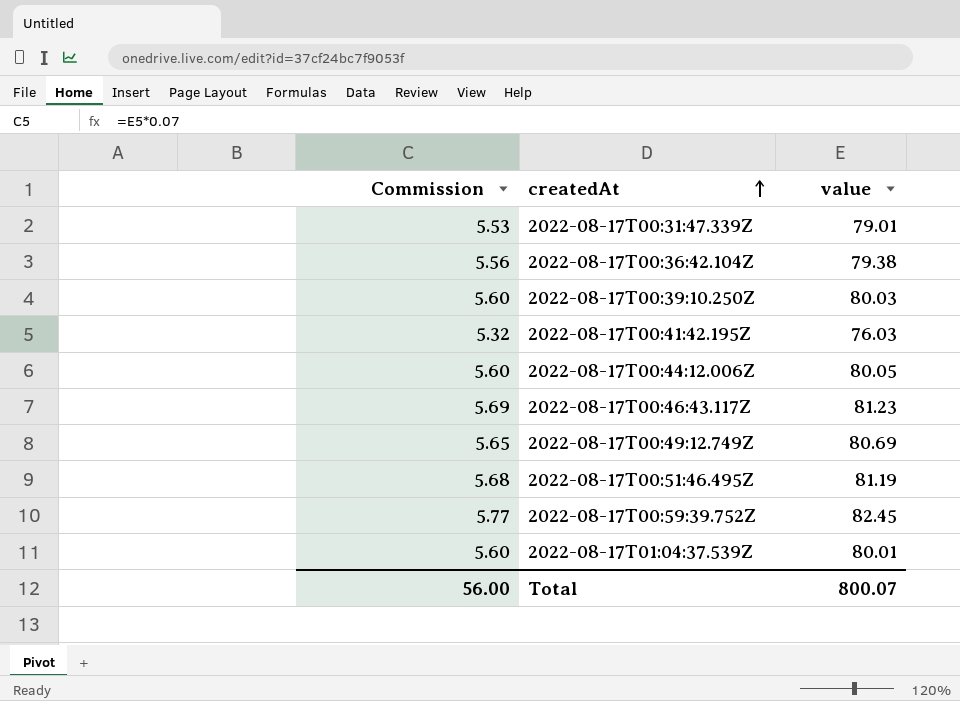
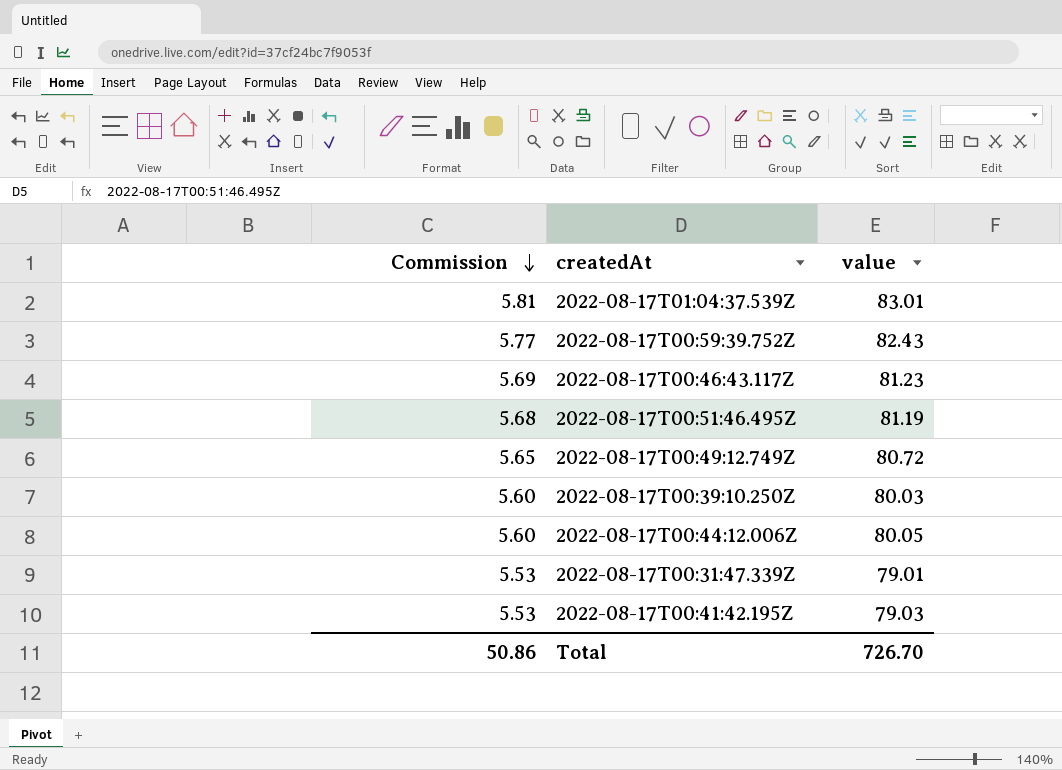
row order: createdAt ascending -> Commission descending
row 2022-08-17T00:36:42.104Z: 5.56 | 79.38 -> none
2022-08-17T01:04:37.539Z | Commission: 5.60 -> 5.81
2022-08-17T01:04:37.539Z | value: 80.01 -> 83.01
2022-08-17T00:59:39.752Z | value: 82.45 -> 82.43
2022-08-17T00:49:12.749Z | value: 80.69 -> 80.72
2022-08-17T00:41:42.195Z | Commission: 5.32 -> 5.53
2022-08-17T00:41:42.195Z | value: 76.03 -> 79.03
Total | Commission: 56.00 -> 50.86
Total | value: 800.07 -> 726.70

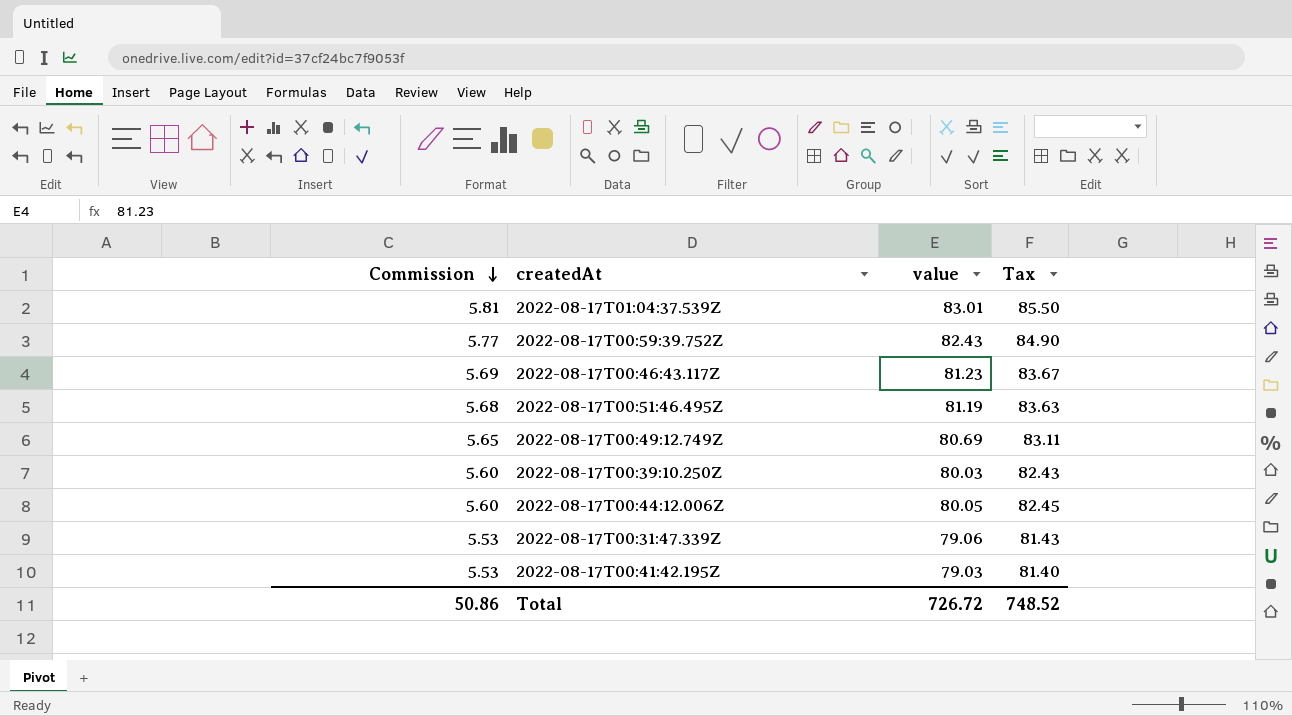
column Tax | formula: none -> [value] * 1.03
2022-08-17T00:49:12.749Z | value: 80.72 -> 80.69
2022-08-17T00:31:47.339Z | value: 79.01 -> 79.06
Total | value: 726.70 -> 726.72

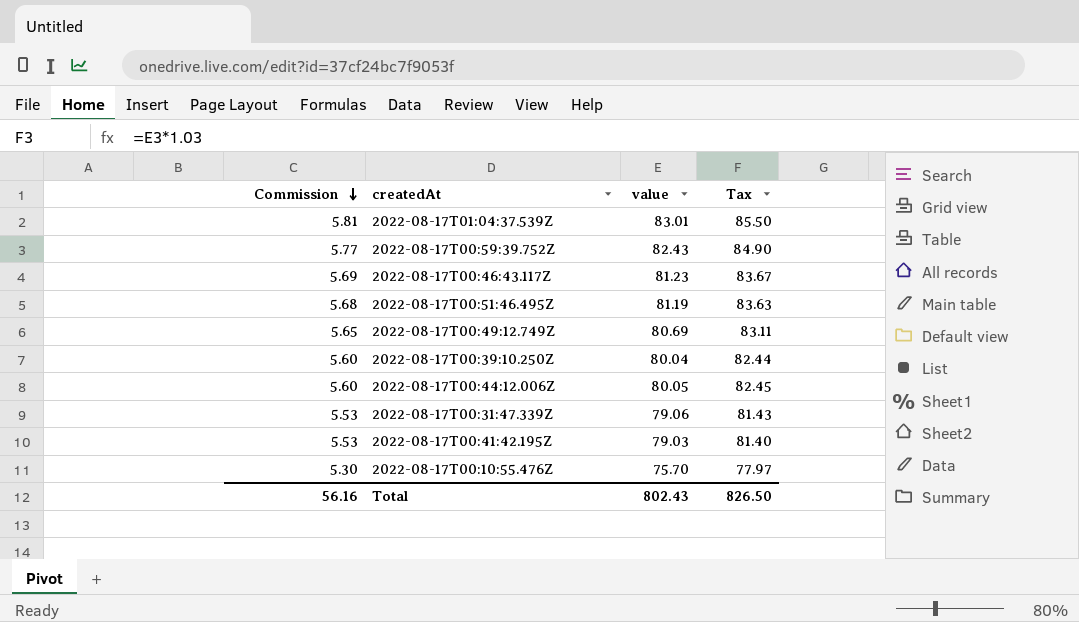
2022-08-17T00:39:10.250Z | value: 80.03 -> 80.04
2022-08-17T00:39:10.250Z | Tax: 82.43 -> 82.44
row 2022-08-17T00:10:55.476Z: none -> 5.30 | 75.70 | 77.97
Total | Commission: 50.86 -> 56.16
Total | value: 726.72 -> 802.43
Total | Tax: 748.52 -> 826.50

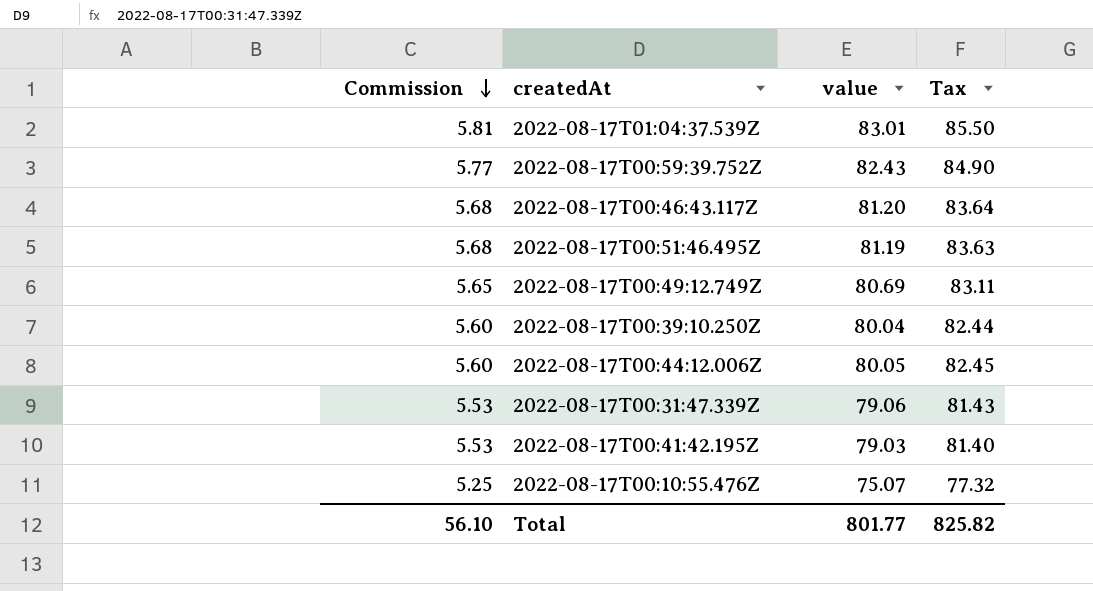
2022-08-17T00:46:43.117Z | Commission: 5.69 -> 5.68
2022-08-17T00:46:43.117Z | value: 81.23 -> 81.20
2022-08-17T00:46:43.117Z | Tax: 83.67 -> 83.64
2022-08-17T00:10:55.476Z | Commission: 5.30 -> 5.25
2022-08-17T00:10:55.476Z | value: 75.70 -> 75.07
2022-08-17T00:10:55.476Z | Tax: 77.97 -> 77.32
Total | Commission: 56.16 -> 56.10
Total | value: 802.43 -> 801.77
Total | Tax: 826.50 -> 825.82

